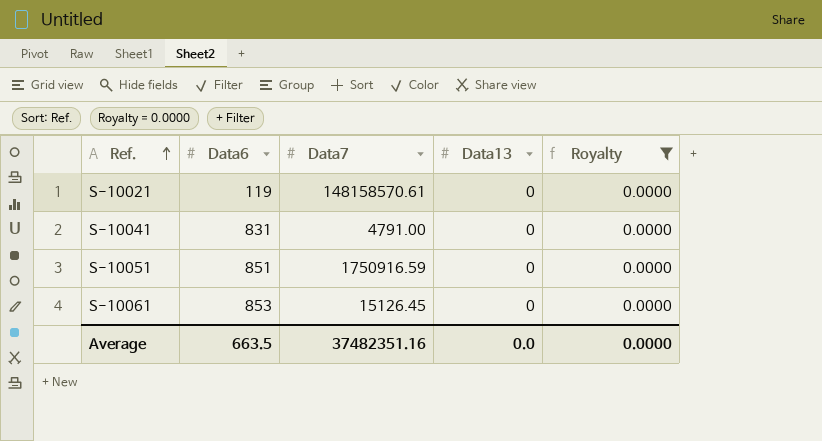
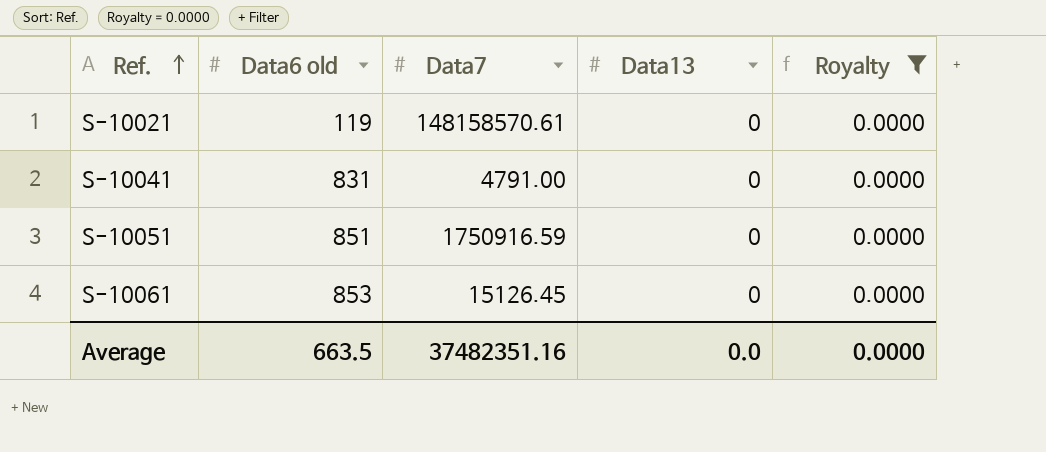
column name: Data6 -> Data6 old

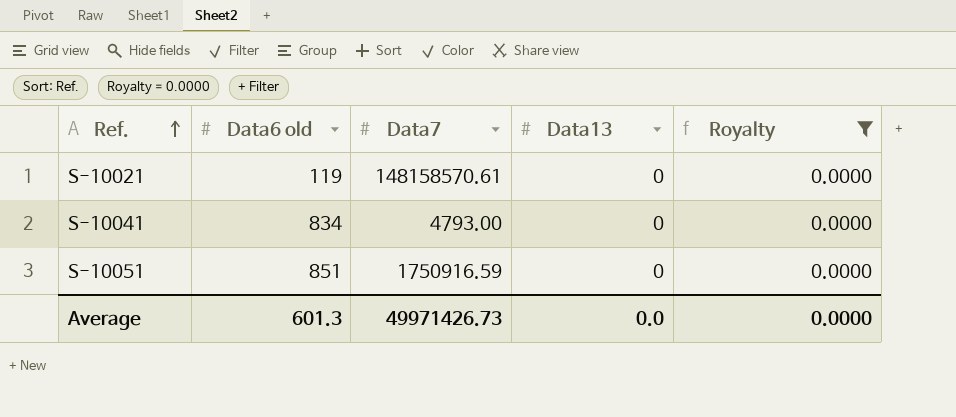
row S-10061: 853 | 15126.45 | 0 | 0.0000 -> none
S-10041 | Data6 old: 831 -> 834
S-10041 | Data7: 4791.00 -> 4793.00
Average | Data6 old: 663.5 -> 601.3
Average | Data7: 37482351.16 -> 49971426.73

